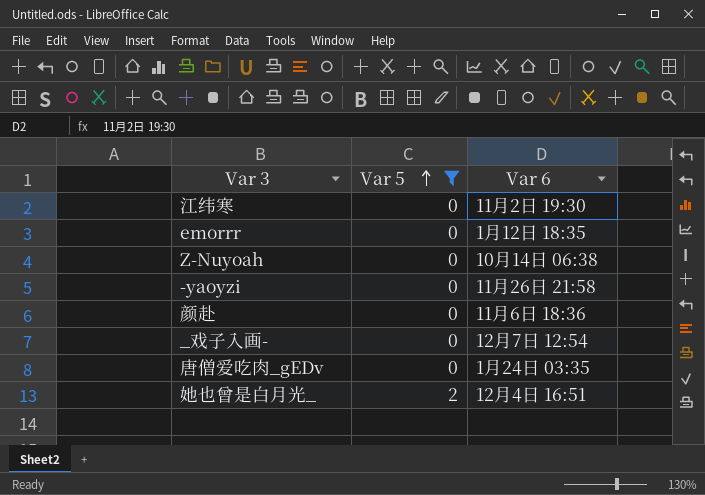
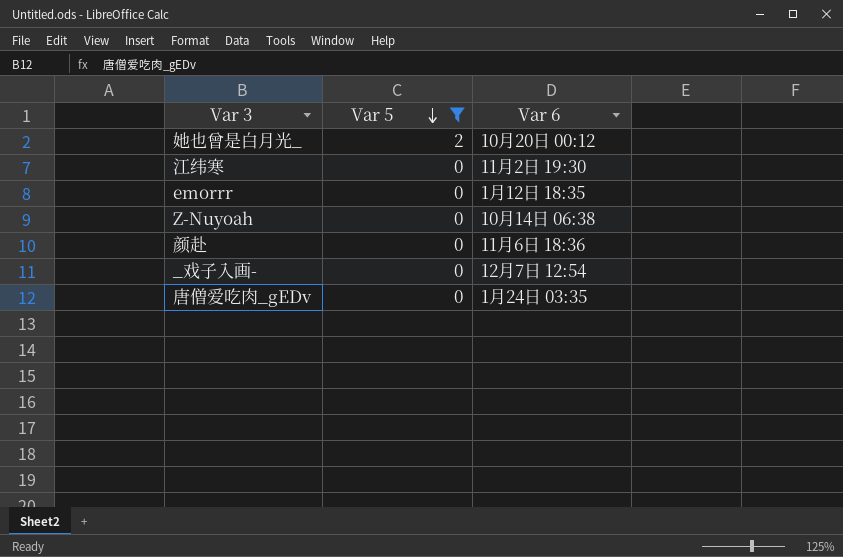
row order: Var 5 ascending -> Var 5 descending
row -yaoyzi: 0 | 11月26日 21:58 -> none
她也曾是白月光_ | Var 6: 12月4日 16:51 -> 10月20日 00:12

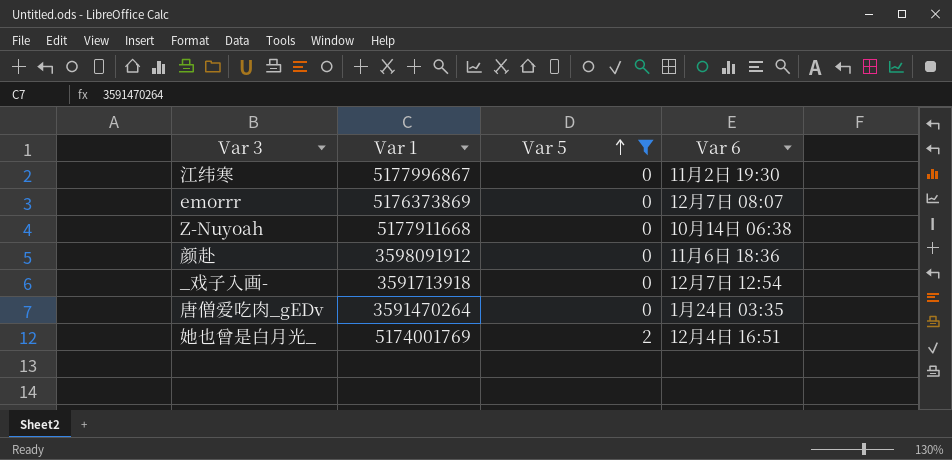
row order: Var 5 descending -> Var 5 ascending
column Var 1 | position: none -> 2
emorrr | Var 6: 1月12日 18:35 -> 12月7日 08:07
她也曾是白月光_ | Var 6: 10月20日 00:12 -> 12月4日 16:51

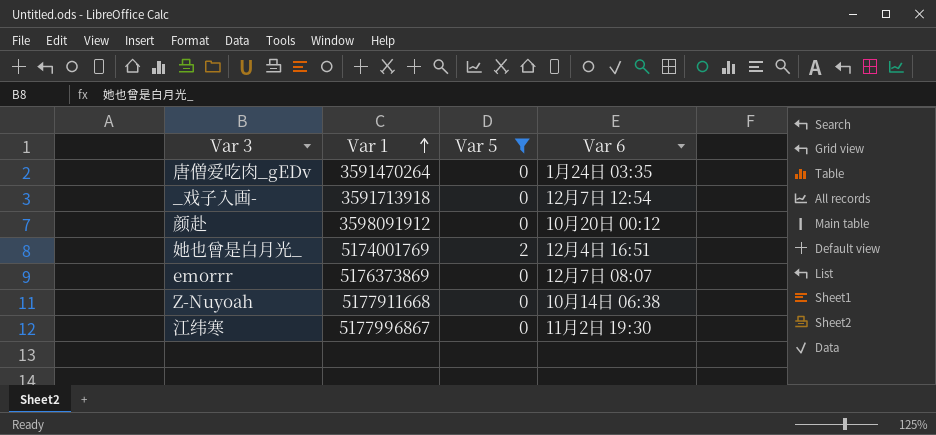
row order: Var 5 ascending -> Var 1 ascending
颜赴 | Var 6: 11月6日 18:36 -> 10月20日 00:12

